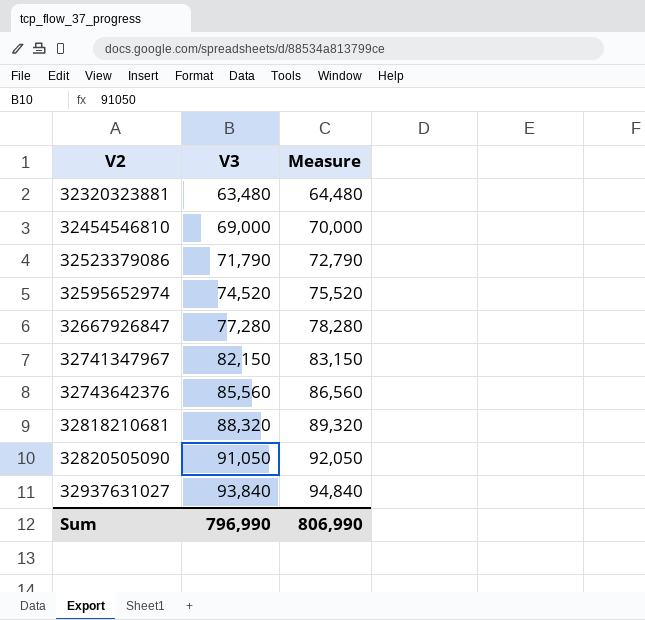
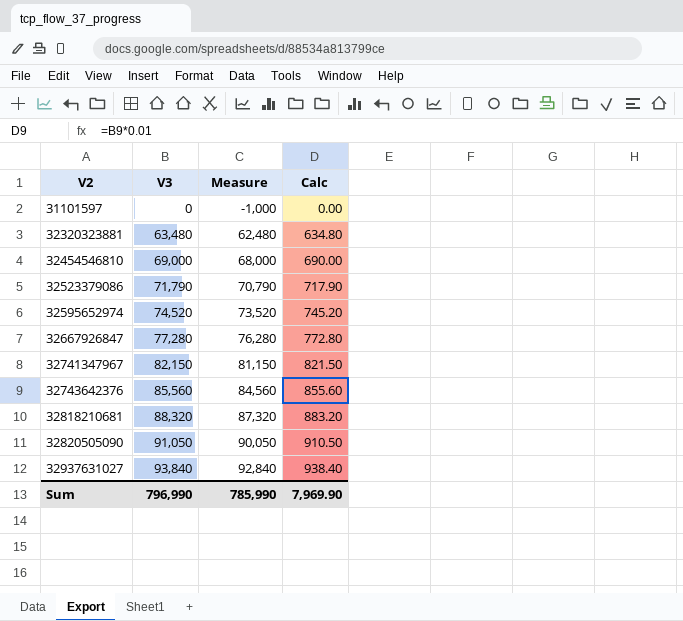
column Measure | formula: [V3] + 1000 -> [V3] - 1000
column Calc | formula: none -> [V3] * 0.01
row 31101597: none -> 0 | -1,000 | 0.00
Sum | Measure: 806,990 -> 785,990

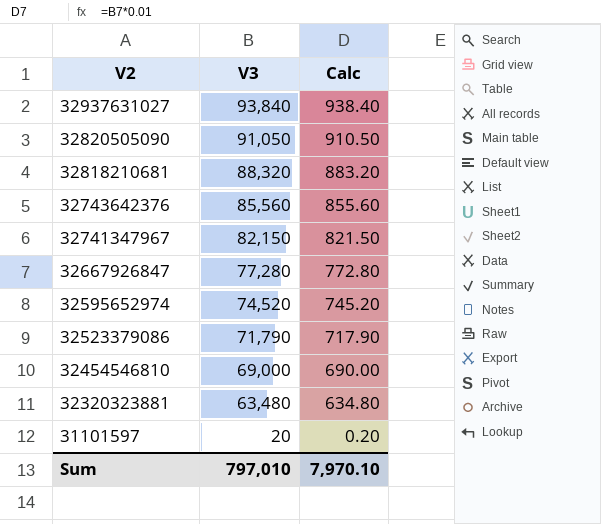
row order: V2 ascending -> V2 descending
column Measure | formula: [V3] - 1000 -> none
31101597 | V3: 0 -> 20
31101597 | Calc: 0.00 -> 0.20
Sum | V3: 796,990 -> 797,010
Sum | Calc: 7,969.90 -> 7,970.10

